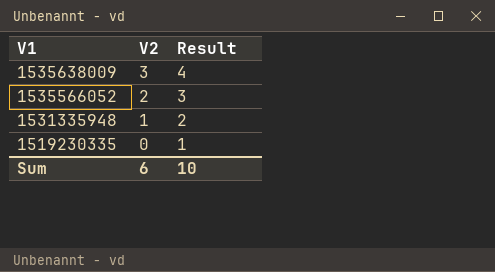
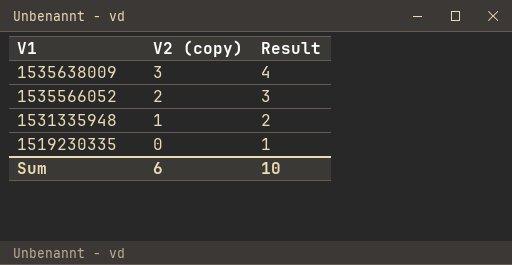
column name: V2 -> V2 (copy)

